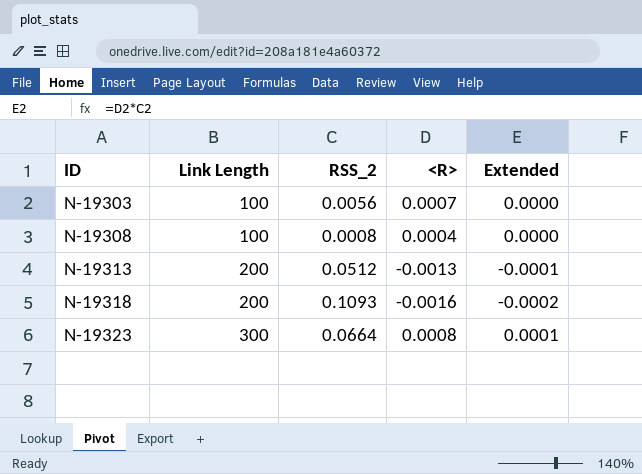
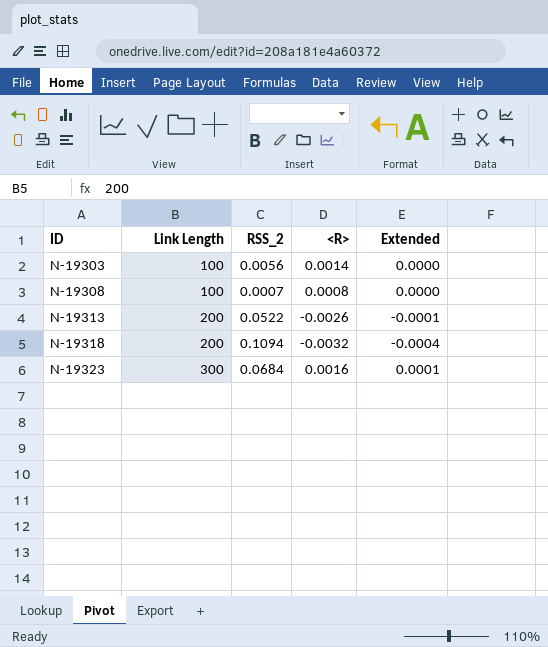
N-19303 | <R>: 0.0007 -> 0.0014
N-19308 | RSS_2: 0.0008 -> 0.0007
N-19308 | <R>: 0.0004 -> 0.0008
N-19313 | RSS_2: 0.0512 -> 0.0522
N-19313 | <R>: -0.0013 -> -0.0026
N-19318 | RSS_2: 0.1093 -> 0.1094
N-19318 | <R>: -0.0016 -> -0.0032
N-19318 | Extended: -0.0002 -> -0.0004
N-19323 | RSS_2: 0.0664 -> 0.0684
N-19323 | <R>: 0.0008 -> 0.0016

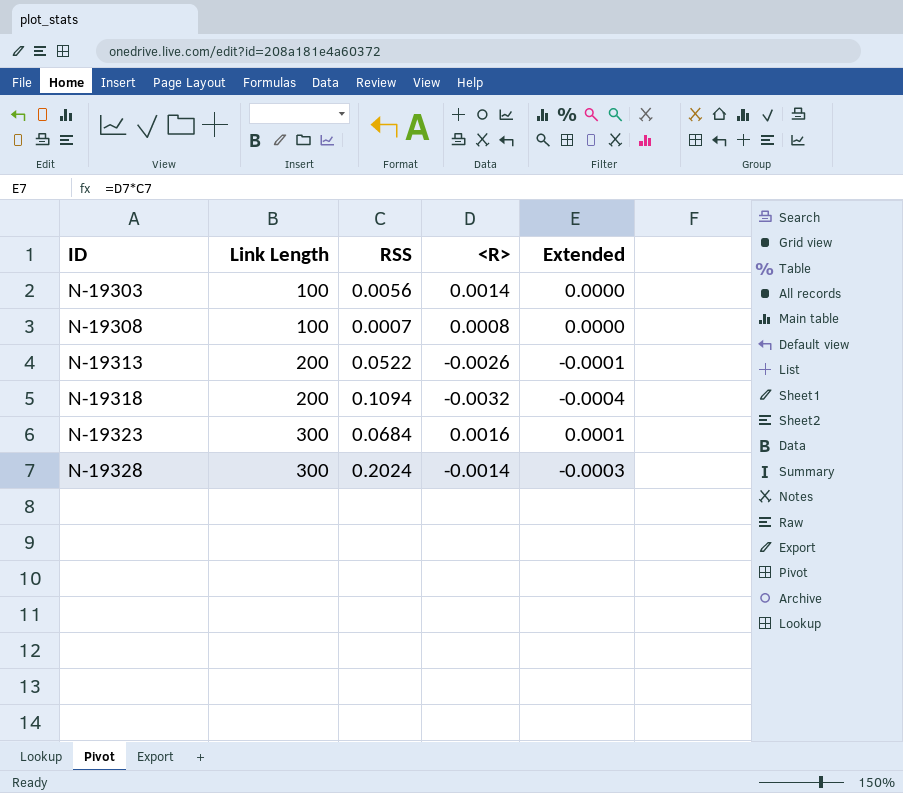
column name: RSS_2 -> RSS
row N-19328: none -> 300 | 0.2024 | -0.0014 | -0.0003

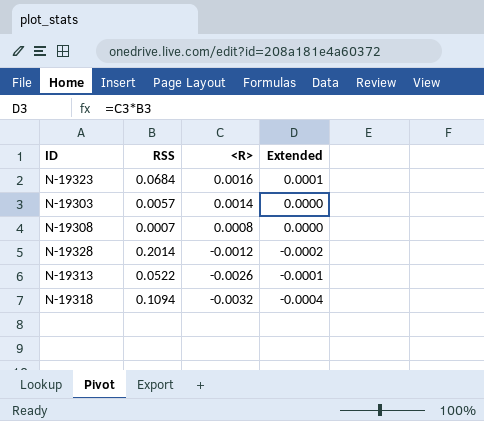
row order: ID ascending -> <R> descending
column Link Length | position: 2 -> none
N-19303 | RSS: 0.0056 -> 0.0057
N-19328 | RSS: 0.2024 -> 0.2014
N-19328 | <R>: -0.0014 -> -0.0012
N-19328 | Extended: -0.0003 -> -0.0002

